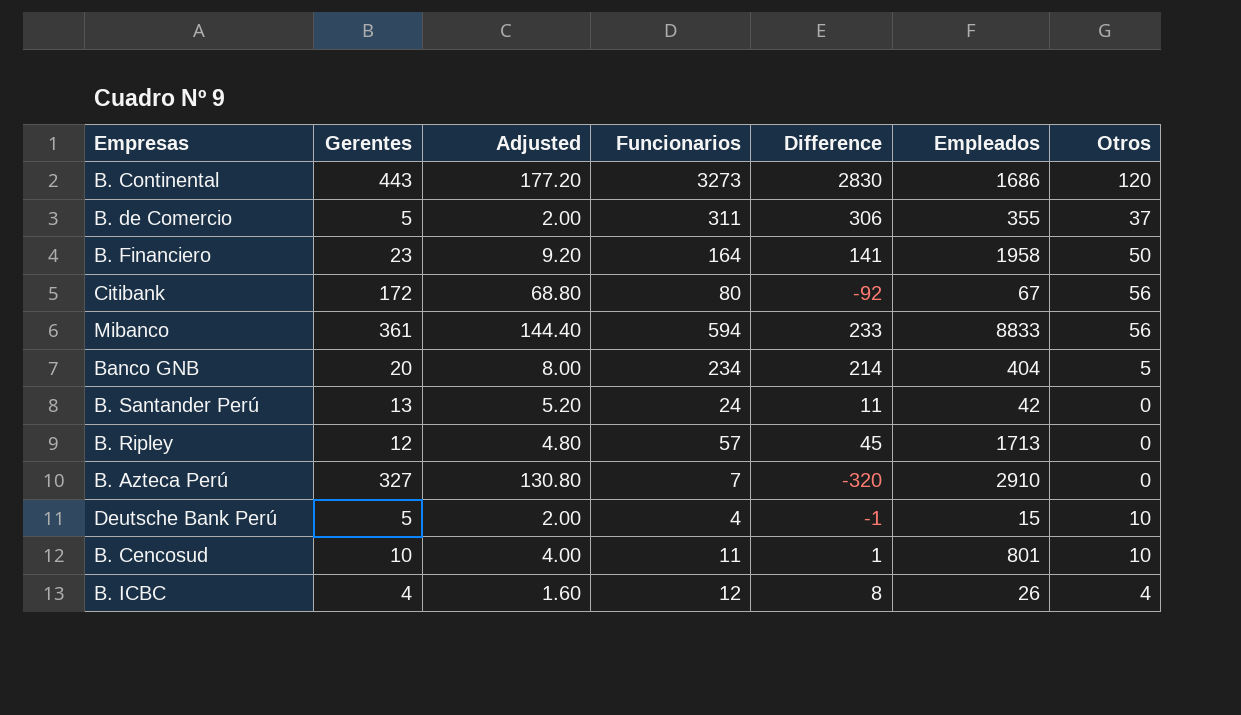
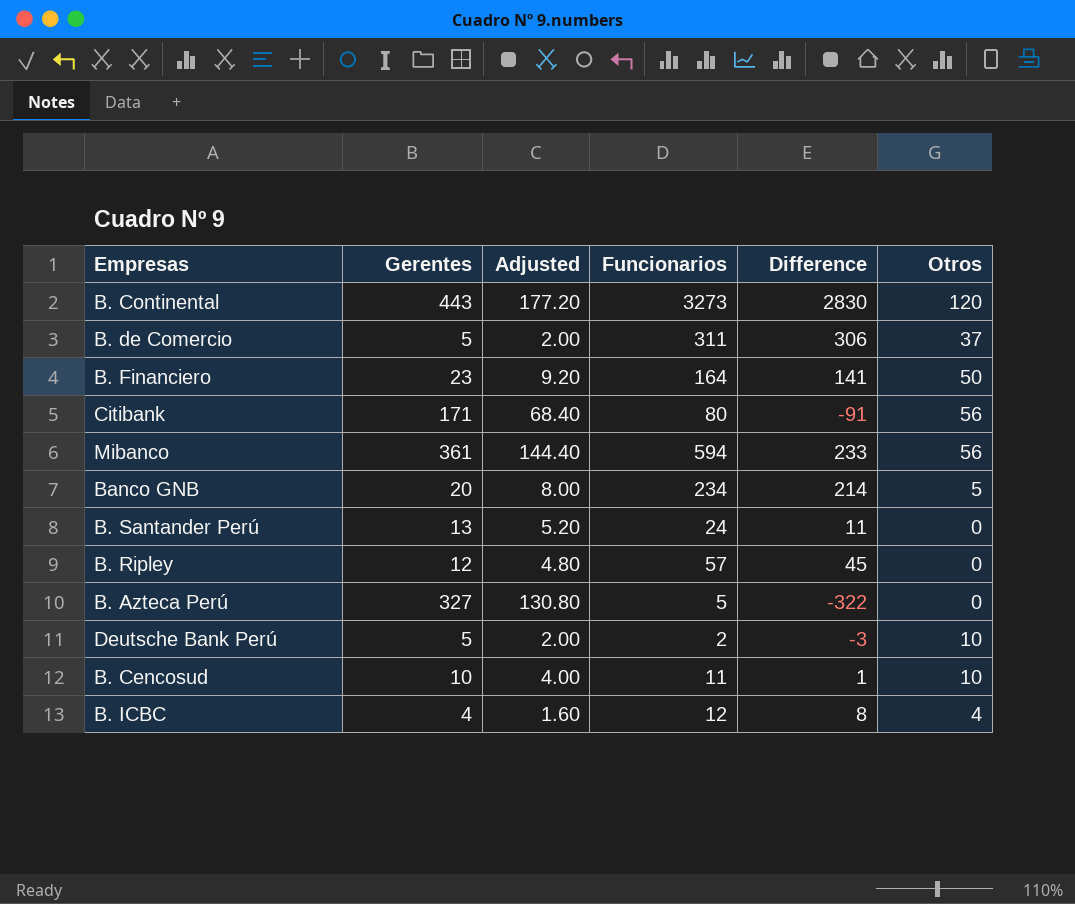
column Empleados | position: 6 -> none
Citibank | Gerentes: 172 -> 171
Citibank | Adjusted: 68.80 -> 68.40
Citibank | Difference: -92 -> -91
B. Azteca Perú | Funcionarios: 7 -> 5
B. Azteca Perú | Difference: -320 -> -322
Deutsche Bank Perú | Funcionarios: 4 -> 2
Deutsche Bank Perú | Difference: -1 -> -3

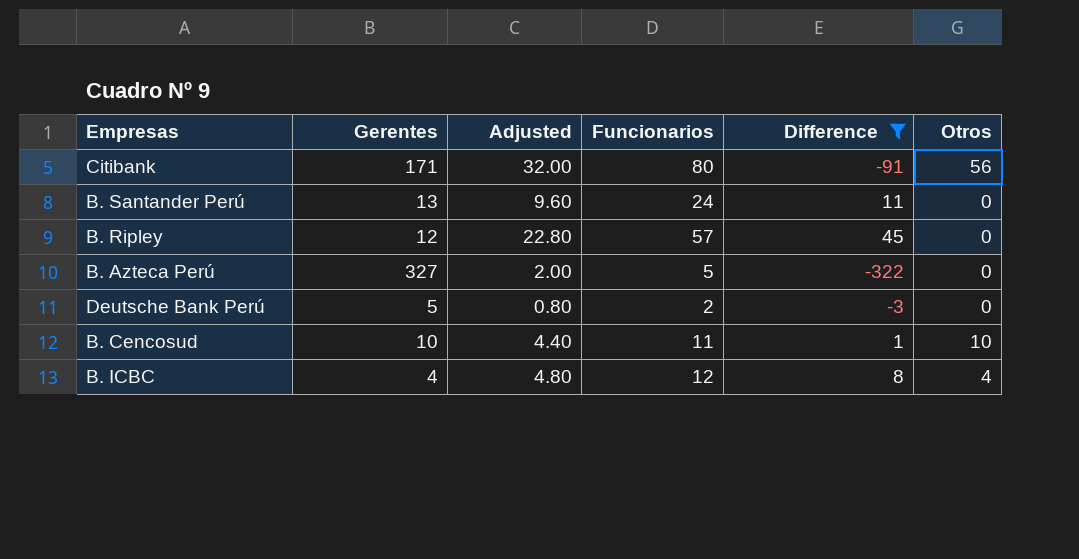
filter: none -> Difference <= 45
column Adjusted | formula: [Gerentes] * 0.4 -> [Funcionarios] * 0.4
Deutsche Bank Perú | Otros: 10 -> 0

